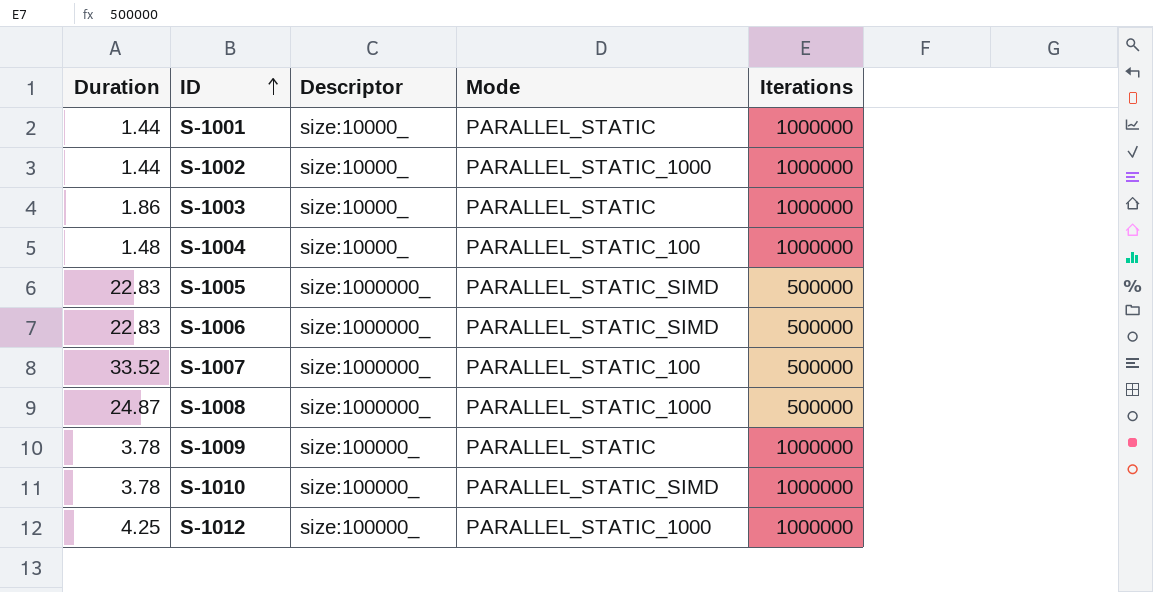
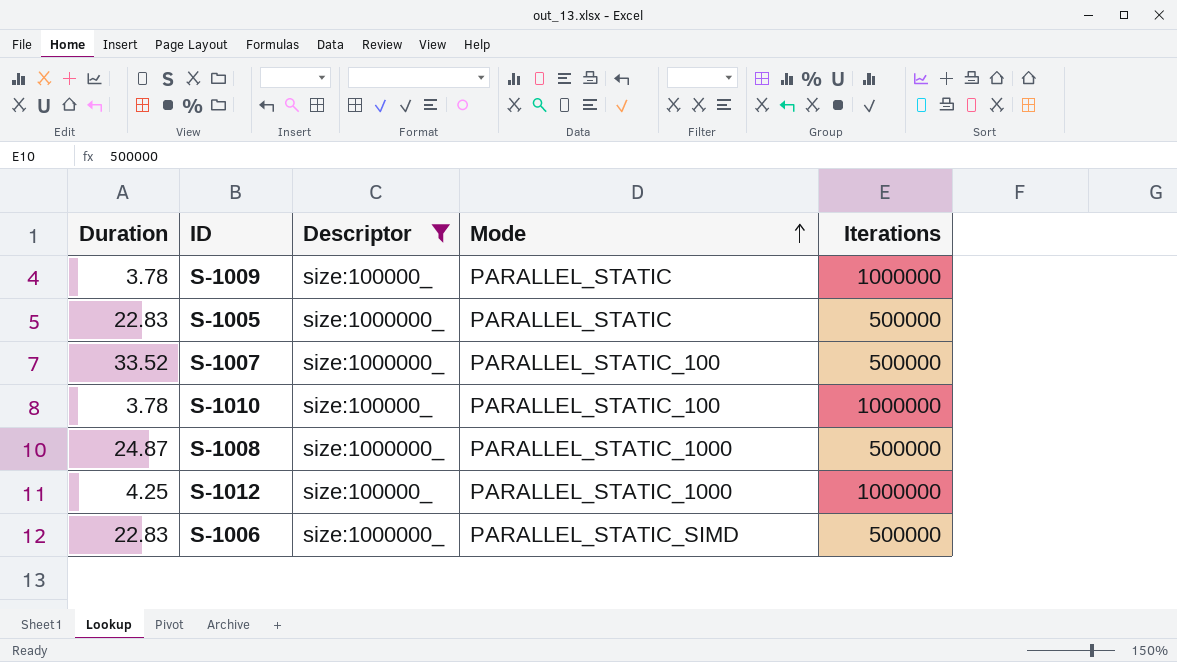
filter: none -> Descriptor != size:10000_
row order: ID ascending -> Mode ascending
S-1005 | Mode: PARALLEL_STATIC_SIMD -> PARALLEL_STATIC
S-1010 | Mode: PARALLEL_STATIC_SIMD -> PARALLEL_STATIC_100

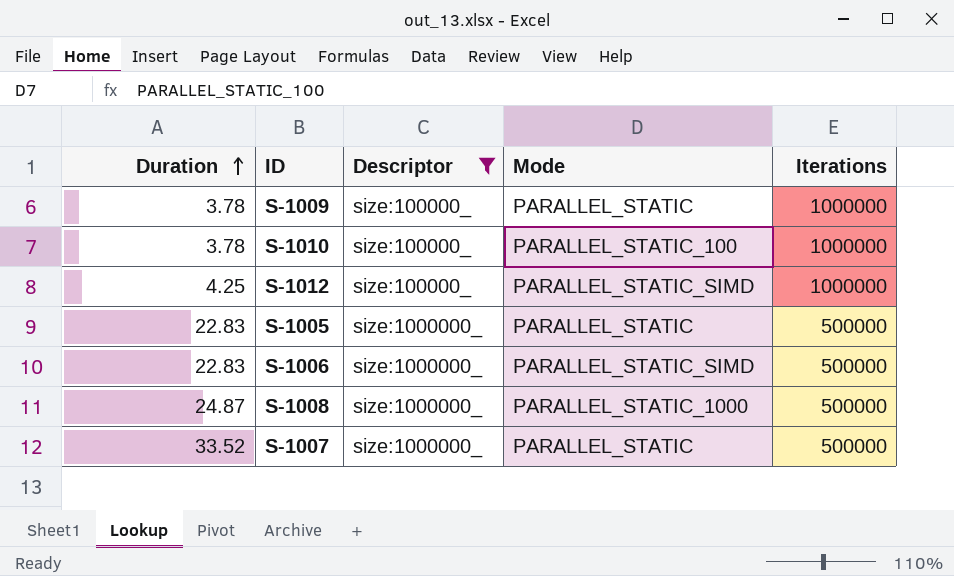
row order: Mode ascending -> Duration ascending
S-1012 | Mode: PARALLEL_STATIC_1000 -> PARALLEL_STATIC_SIMD
S-1007 | Mode: PARALLEL_STATIC_100 -> PARALLEL_STATIC

